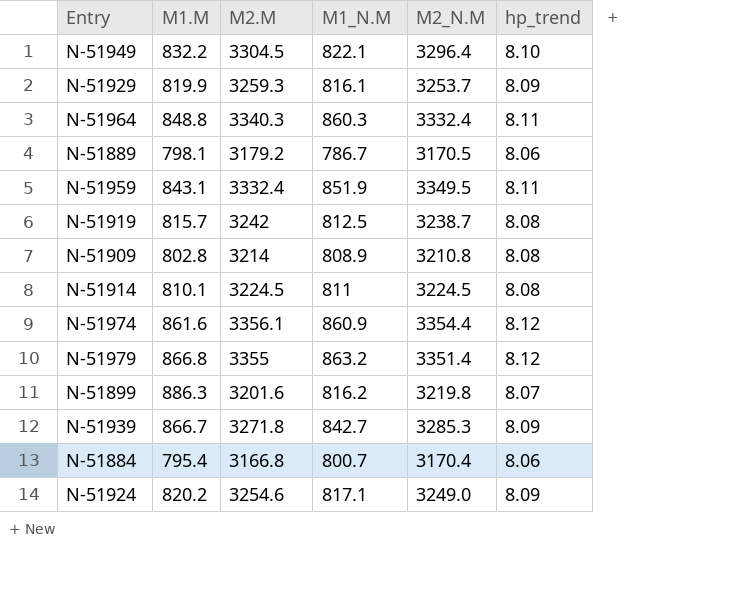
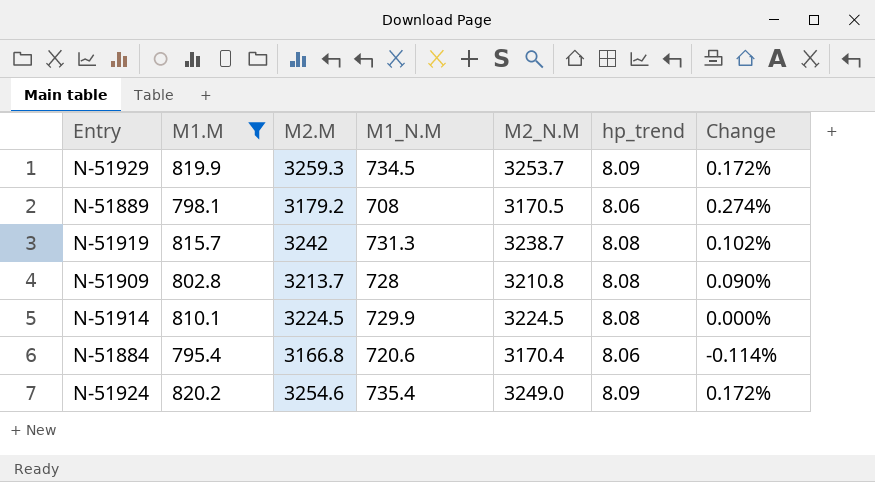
filter: none -> M1.M <= 820.2
column Change | formula: none -> ([M2.M] - [M2_N.M]) / [M2_N.M]
N-51929 | M1_N.M: 816.1 -> 734.5
N-51889 | M1_N.M: 786.7 -> 708
N-51919 | M1_N.M: 812.5 -> 731.3
N-51909 | M2.M: 3214 -> 3213.7
N-51909 | M1_N.M: 808.9 -> 728
N-51914 | M1_N.M: 811 -> 729.9
N-51884 | M1_N.M: 800.7 -> 720.6
N-51924 | M1_N.M: 817.1 -> 735.4

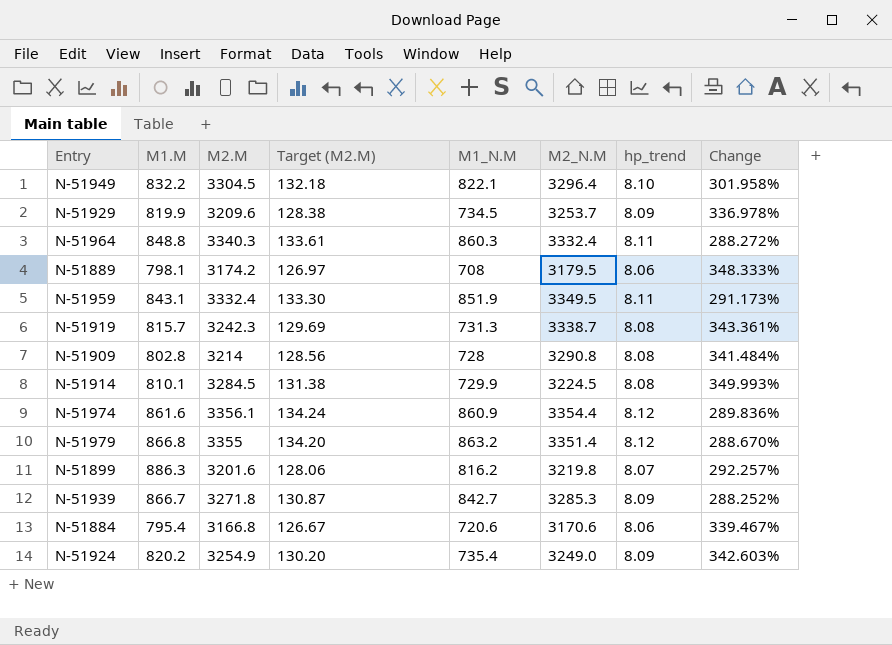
filter: M1.M <= 820.2 -> none
column Target (M2.M) | formula: none -> [M2.M] * 0.04
column Change | formula: ([M2.M] - [M2_N.M]) / [M2_N.M] -> ([M2.M] - [M1_N.M]) / [M1_N.M]
N-51929 | M2.M: 3259.3 -> 3209.6
N-51889 | M2.M: 3179.2 -> 3174.2
N-51889 | M2_N.M: 3170.5 -> 3179.5
N-51919 | M2.M: 3242 -> 3242.3
N-51919 | M2_N.M: 3238.7 -> 3338.7
N-51909 | M2.M: 3213.7 -> 3214
N-51909 | M2_N.M: 3210.8 -> 3290.8
N-51914 | M2.M: 3224.5 -> 3284.5
N-51884 | M2_N.M: 3170.4 -> 3170.6
N-51924 | M2.M: 3254.6 -> 3254.9

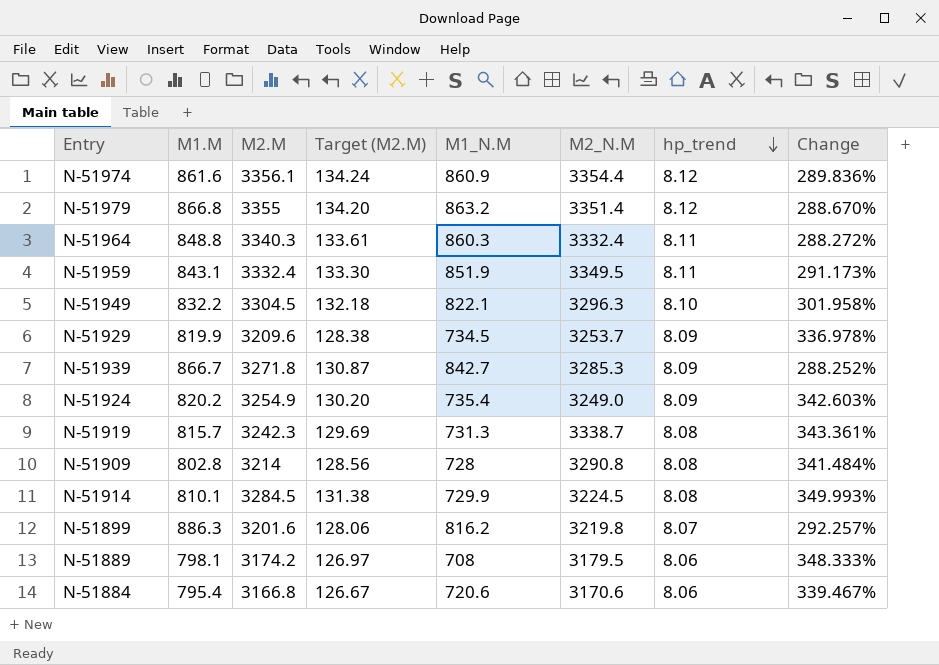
row order: none -> hp_trend descending
N-51949 | M2_N.M: 3296.4 -> 3296.3

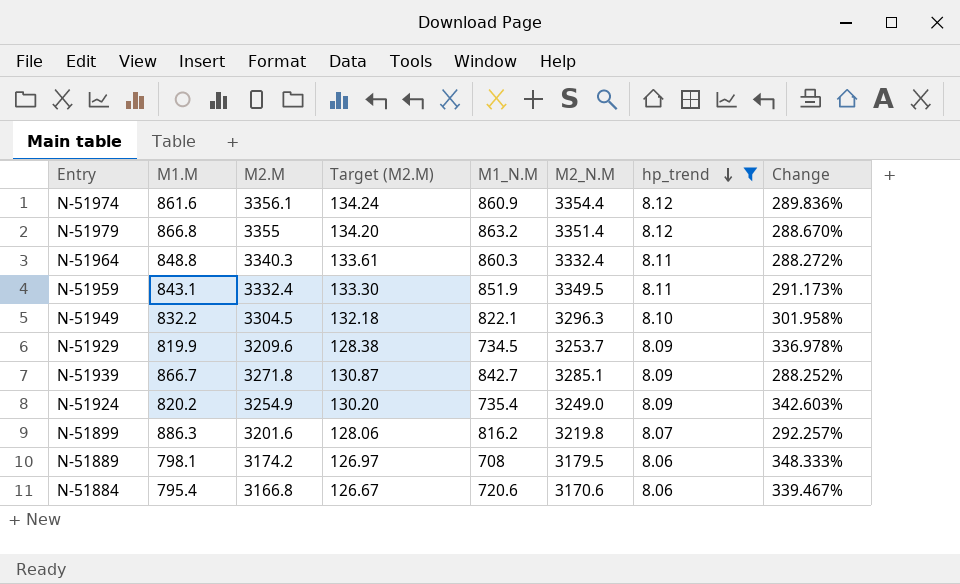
filter: none -> hp_trend != 8.08
N-51939 | M2_N.M: 3285.3 -> 3285.1

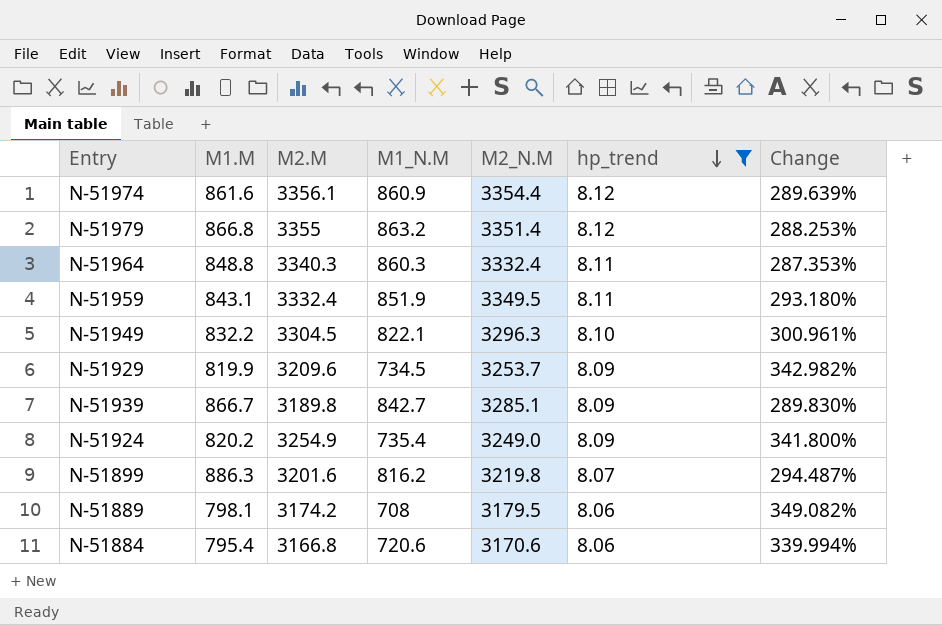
column Target (M2.M) | formula: [M2.M] * 0.04 -> none
column Change | formula: ([M2.M] - [M1_N.M]) / [M1_N.M] -> ([M2_N.M] - [M1_N.M]) / [M1_N.M]
N-51939 | M2.M: 3271.8 -> 3189.8

